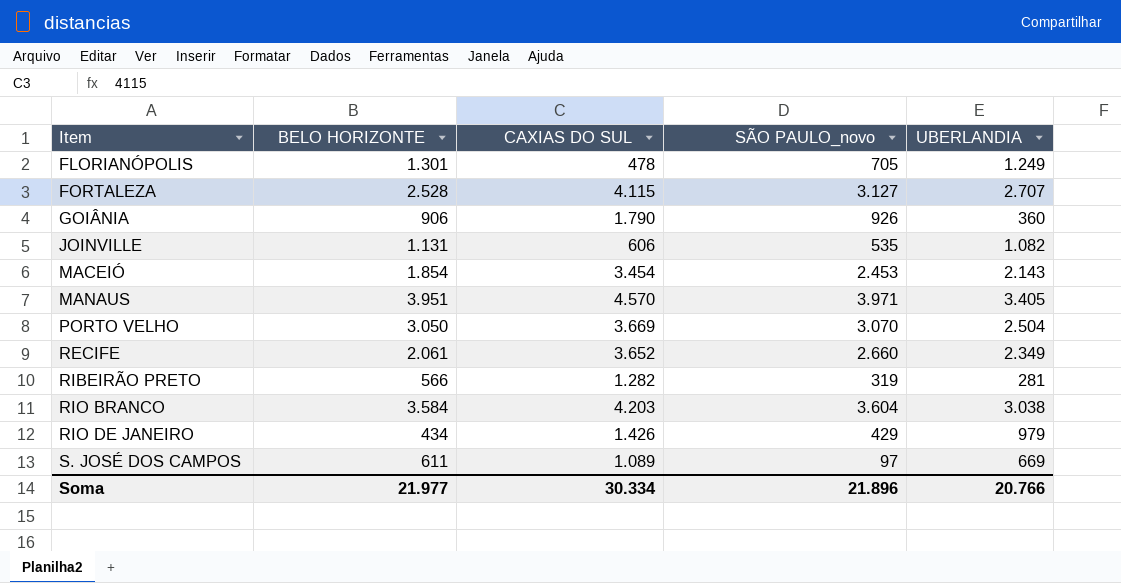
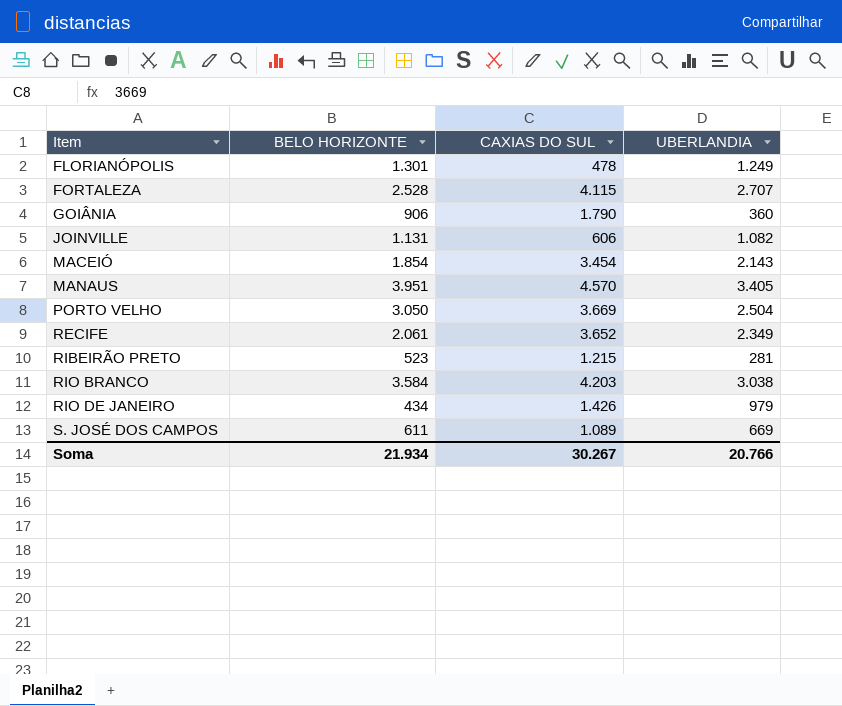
column SÃO PAULO_novo | position: 4 -> none
RIBEIRÃO PRETO | BELO HORIZONTE: 566 -> 523
RIBEIRÃO PRETO | CAXIAS DO SUL: 1.282 -> 1.215
Soma | BELO HORIZONTE: 21.977 -> 21.934
Soma | CAXIAS DO SUL: 30.334 -> 30.267

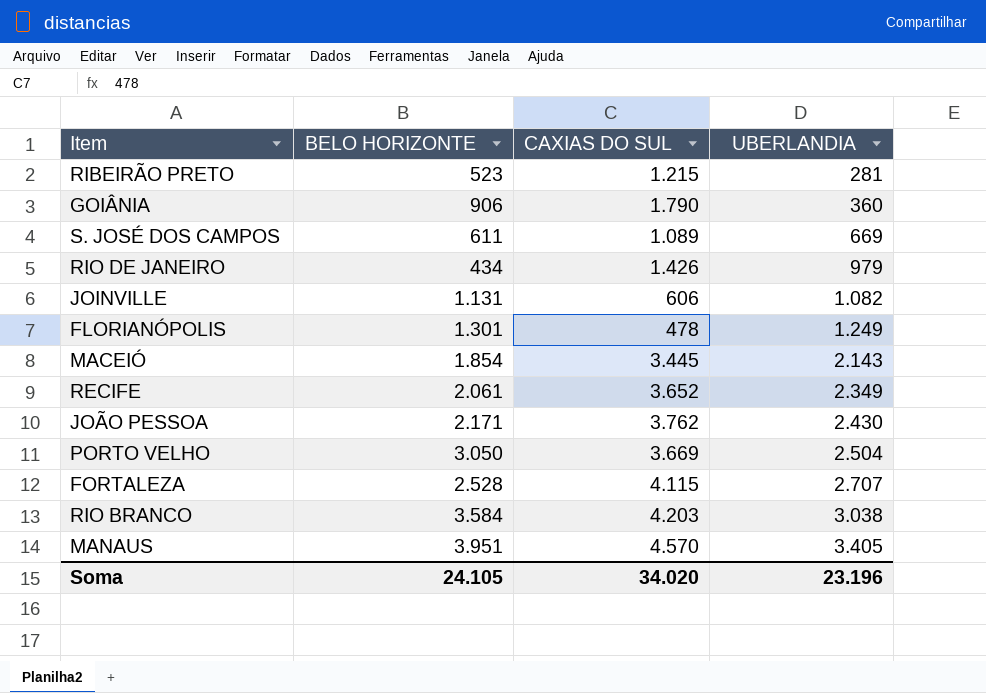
row order: Item ascending -> UBERLANDIA ascending
MACEIÓ | CAXIAS DO SUL: 3.454 -> 3.445
row JOÃO PESSOA: none -> 2.171 | 3.762 | 2.430
Soma | BELO HORIZONTE: 21.934 -> 24.105
Soma | CAXIAS DO SUL: 30.267 -> 34.020
Soma | UBERLANDIA: 20.766 -> 23.196

